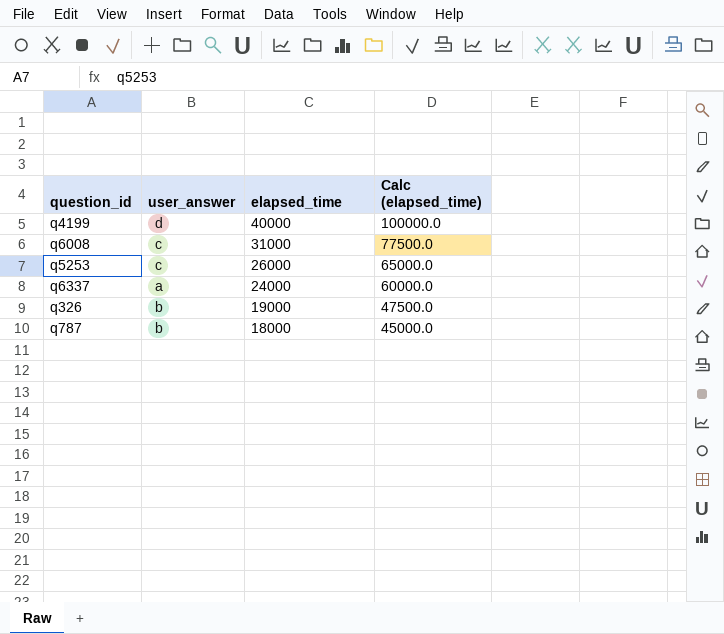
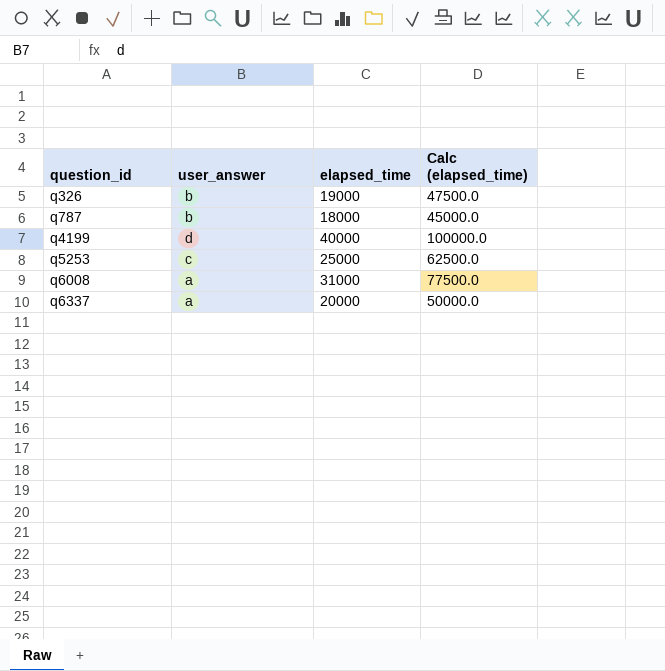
row order: elapsed_time descending -> question_id ascending
q5253 | elapsed_time: 26000 -> 25000
q5253 | Calc (elapsed_time): 65000.0 -> 62500.0
q6008 | user_answer: c -> a
q6337 | elapsed_time: 24000 -> 20000
q6337 | Calc (elapsed_time): 60000.0 -> 50000.0

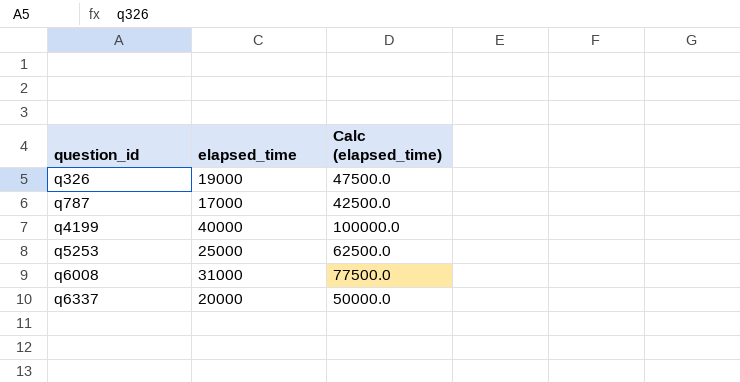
column user_answer | position: 2 -> none
q787 | elapsed_time: 18000 -> 17000
q787 | Calc (elapsed_time): 45000.0 -> 42500.0

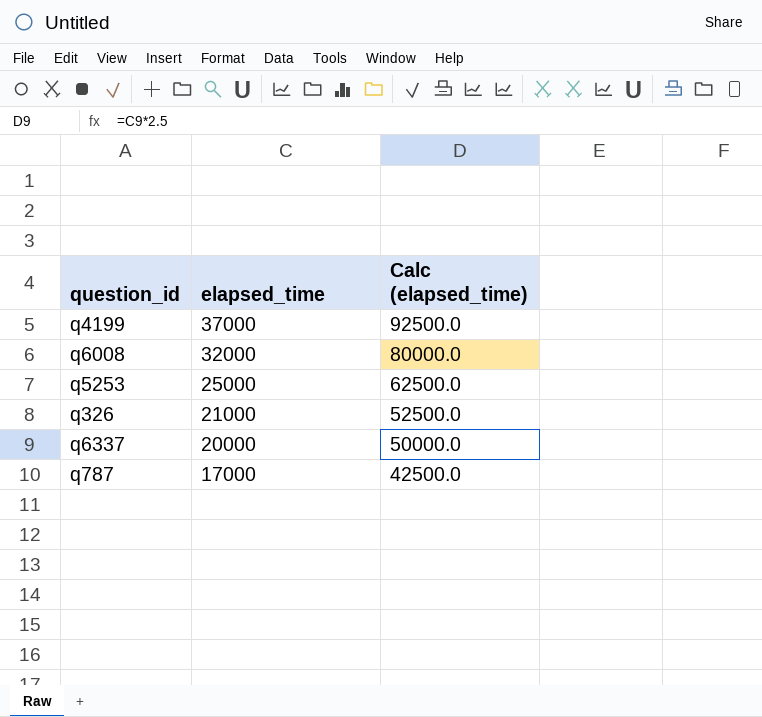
row order: question_id ascending -> elapsed_time descending
q4199 | elapsed_time: 40000 -> 37000
q4199 | Calc (elapsed_time): 100000.0 -> 92500.0
q6008 | elapsed_time: 31000 -> 32000
q6008 | Calc (elapsed_time): 77500.0 -> 80000.0
q326 | elapsed_time: 19000 -> 21000
q326 | Calc (elapsed_time): 47500.0 -> 52500.0

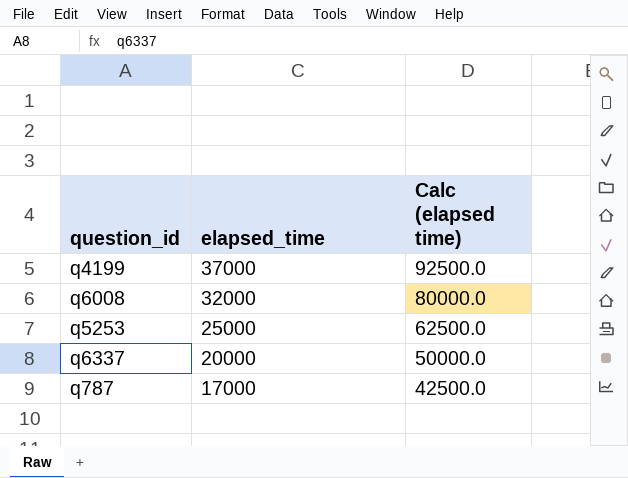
column name: Calc (elapsed_time) -> Calc (elapsed time)
row q326: 21000 | 52500.0 -> none

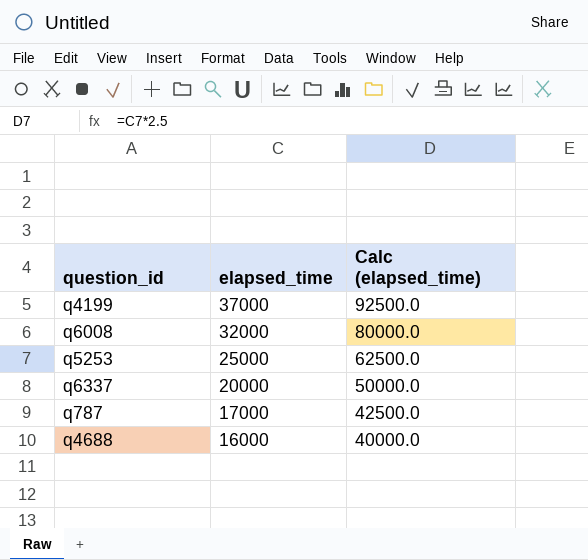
column name: Calc (elapsed time) -> Calc (elapsed_time)
row q4688: none -> 16000 | 40000.0

